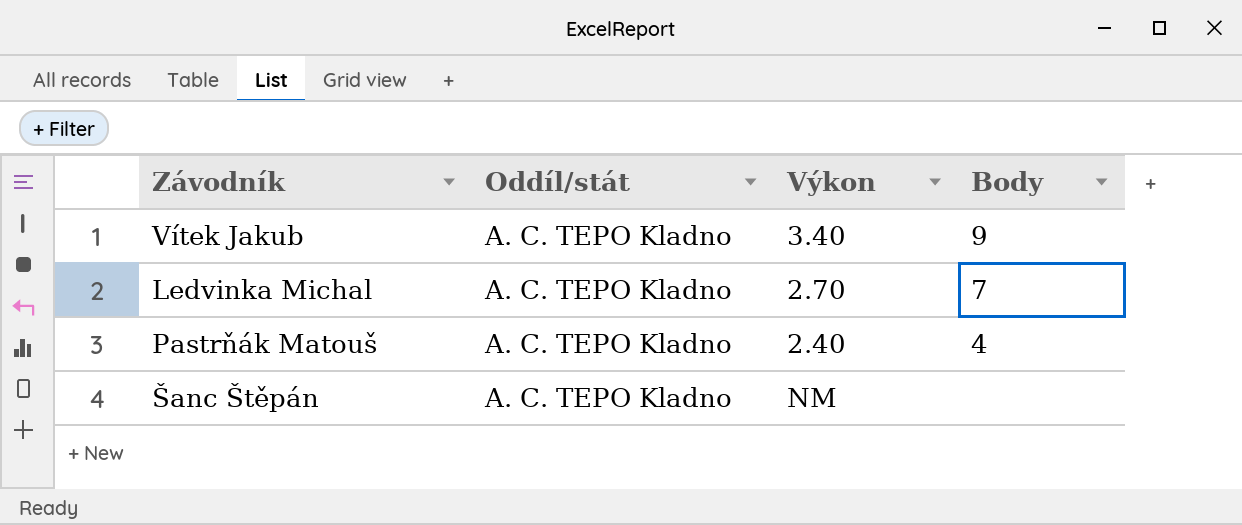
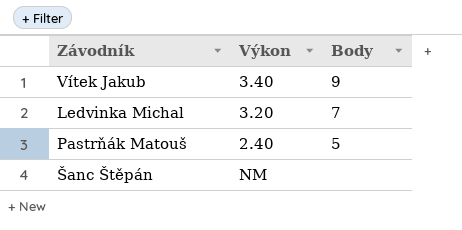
column Oddíl/stát | position: 2 -> none
Ledvinka Michal | Výkon: 2.70 -> 3.20
Pastrňák Matouš | Body: 4 -> 5

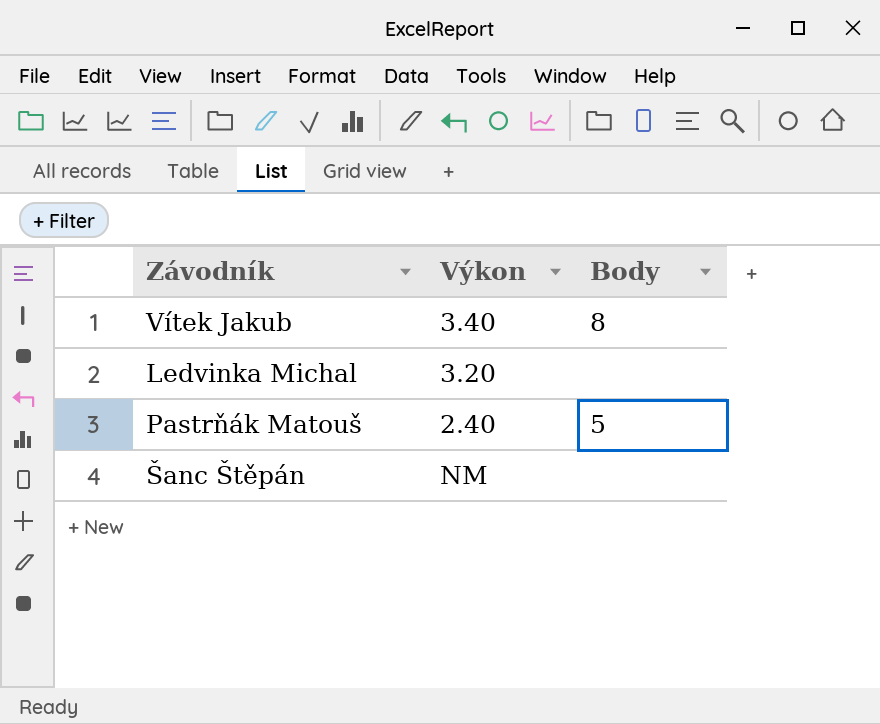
Vítek Jakub | Body: 9 -> 8
Ledvinka Michal | Body: 7 -> none

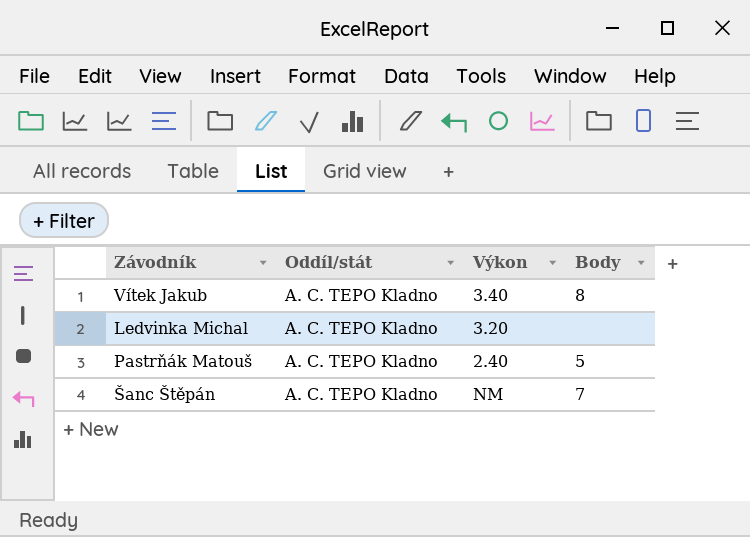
column Oddíl/stát | position: none -> 2
Šanc Štěpán | Body: none -> 7

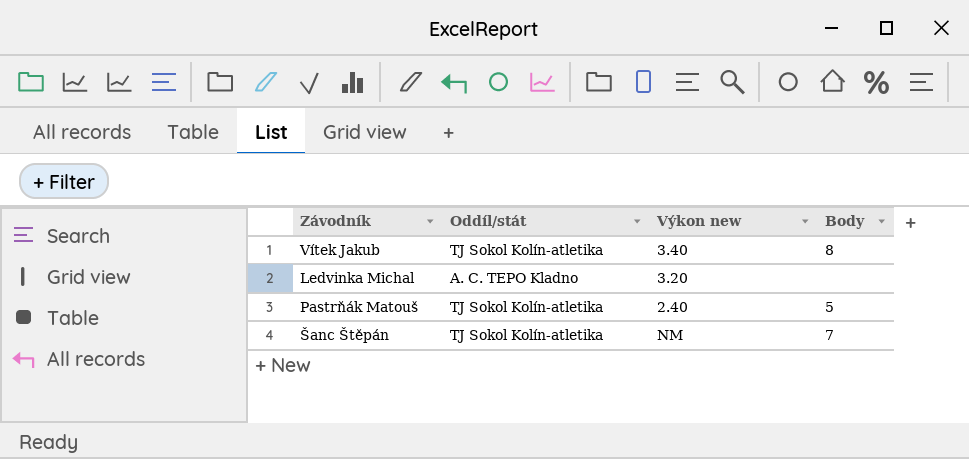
column name: Výkon -> Výkon new
Vítek Jakub | Oddíl/stát: A. C. TEPO Kladno -> TJ Sokol Kolín-atletika
Pastrňák Matouš | Oddíl/stát: A. C. TEPO Kladno -> TJ Sokol Kolín-atletika
Šanc Štěpán | Oddíl/stát: A. C. TEPO Kladno -> TJ Sokol Kolín-atletika

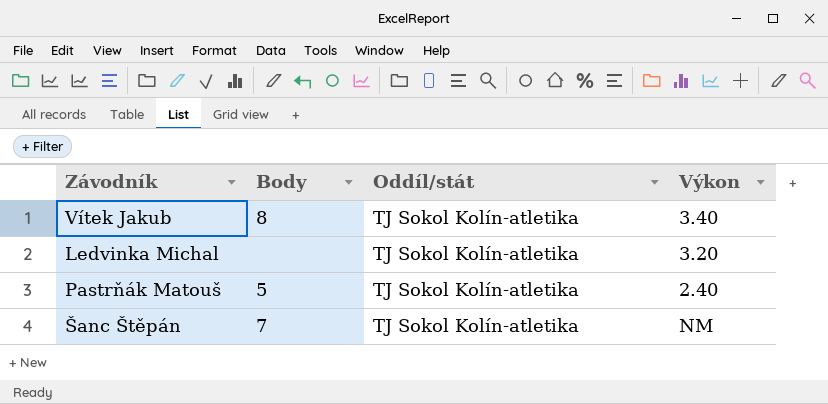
column Body | position: 4 -> 2
column name: Výkon new -> Výkon
Ledvinka Michal | Oddíl/stát: A. C. TEPO Kladno -> TJ Sokol Kolín-atletika

